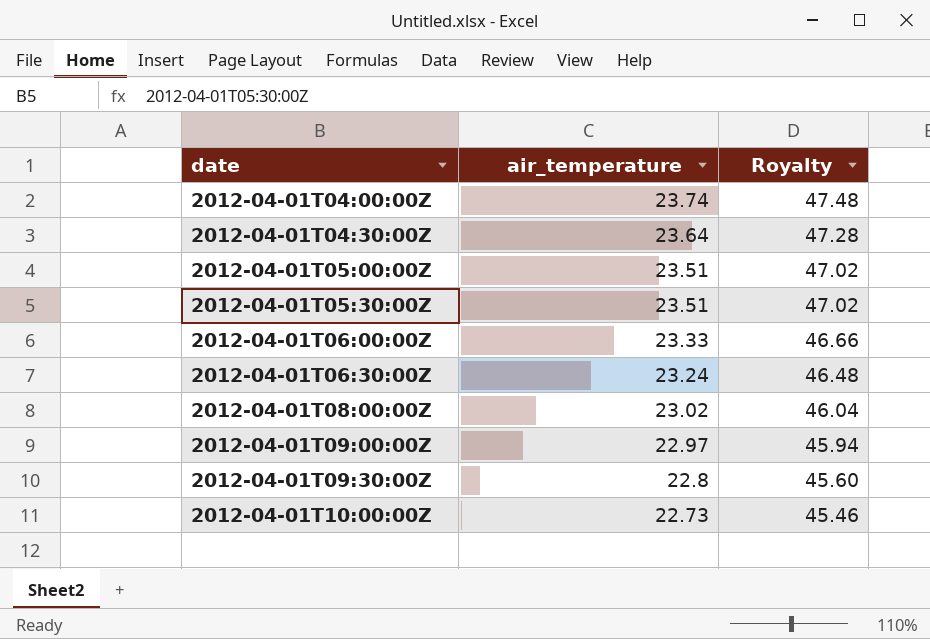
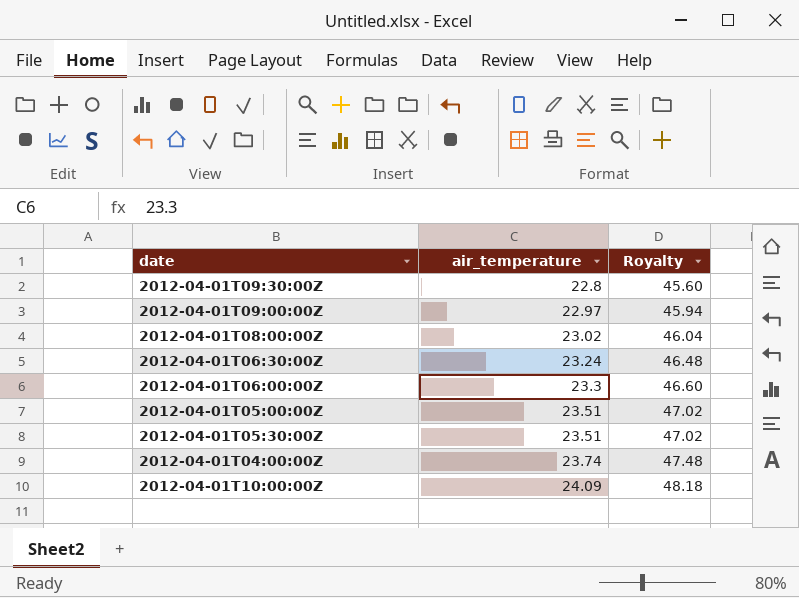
row order: date ascending -> air_temperature ascending
row 2012-04-01T04:30:00Z: 23.64 | 47.28 -> none
2012-04-01T06:00:00Z | air_temperature: 23.33 -> 23.3
2012-04-01T06:00:00Z | Royalty: 46.66 -> 46.60
2012-04-01T10:00:00Z | air_temperature: 22.73 -> 24.09
2012-04-01T10:00:00Z | Royalty: 45.46 -> 48.18

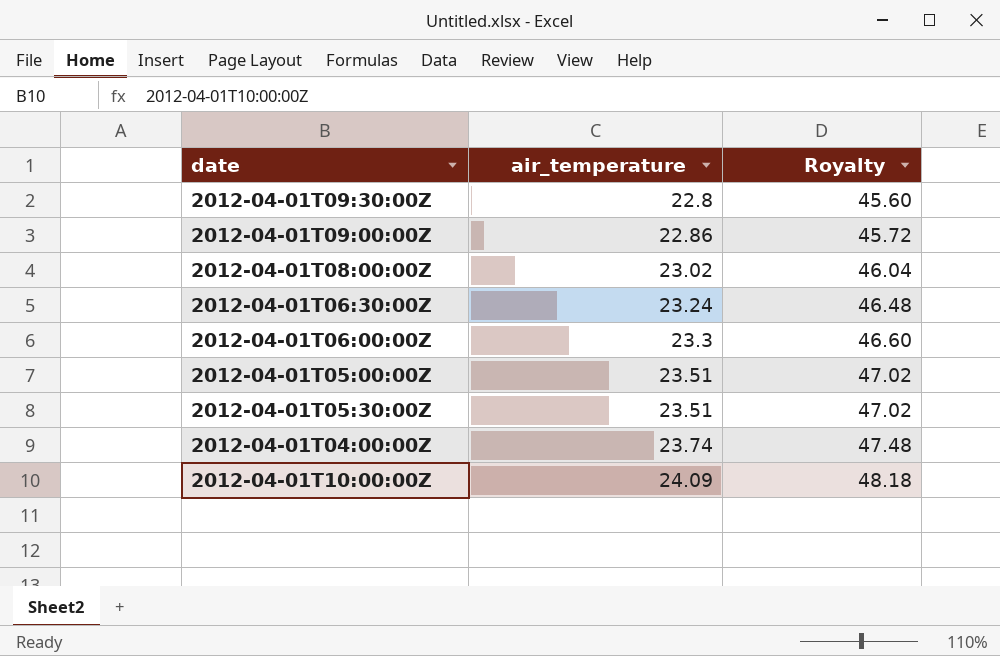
2012-04-01T09:00:00Z | air_temperature: 22.97 -> 22.86
2012-04-01T09:00:00Z | Royalty: 45.94 -> 45.72

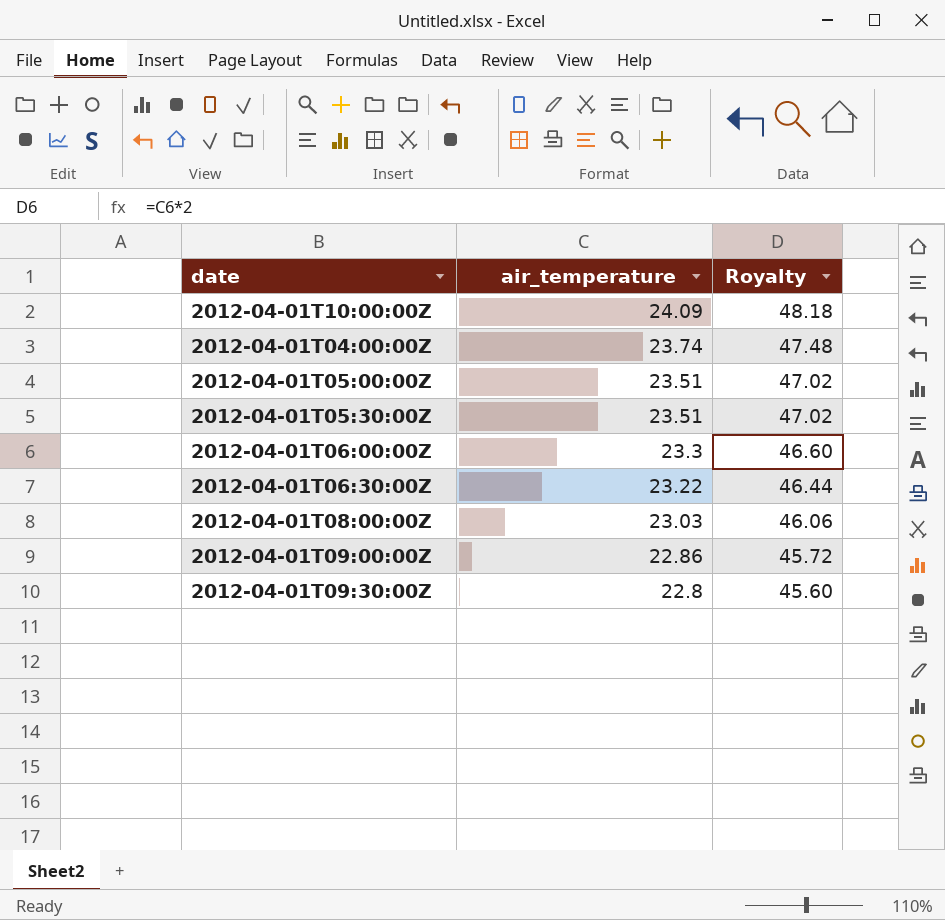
row order: air_temperature ascending -> air_temperature descending
2012-04-01T06:30:00Z | air_temperature: 23.24 -> 23.22
2012-04-01T06:30:00Z | Royalty: 46.48 -> 46.44
2012-04-01T08:00:00Z | air_temperature: 23.02 -> 23.03
2012-04-01T08:00:00Z | Royalty: 46.04 -> 46.06

